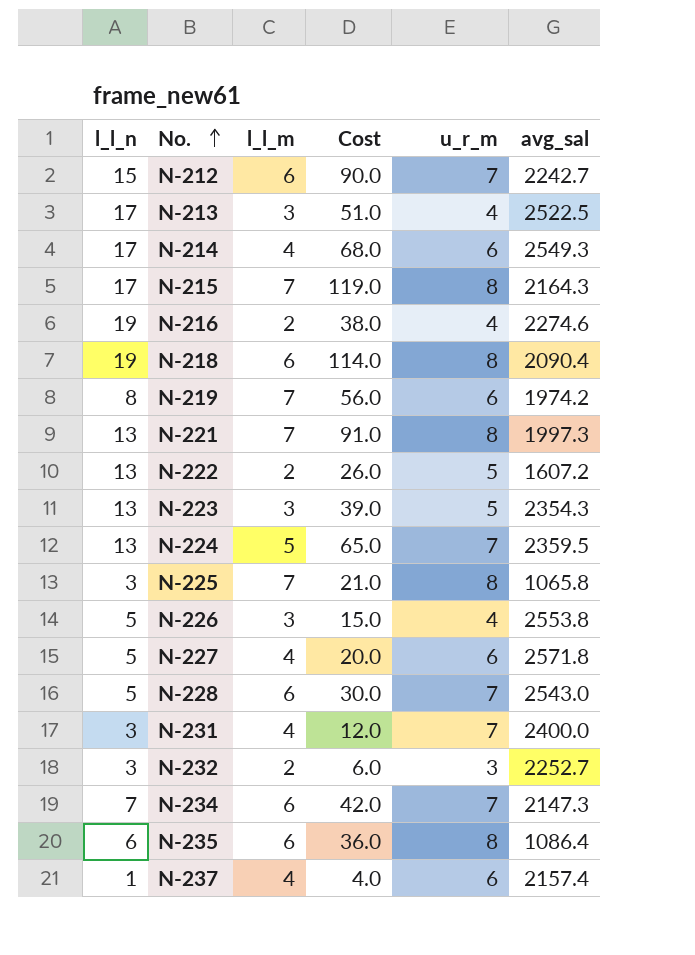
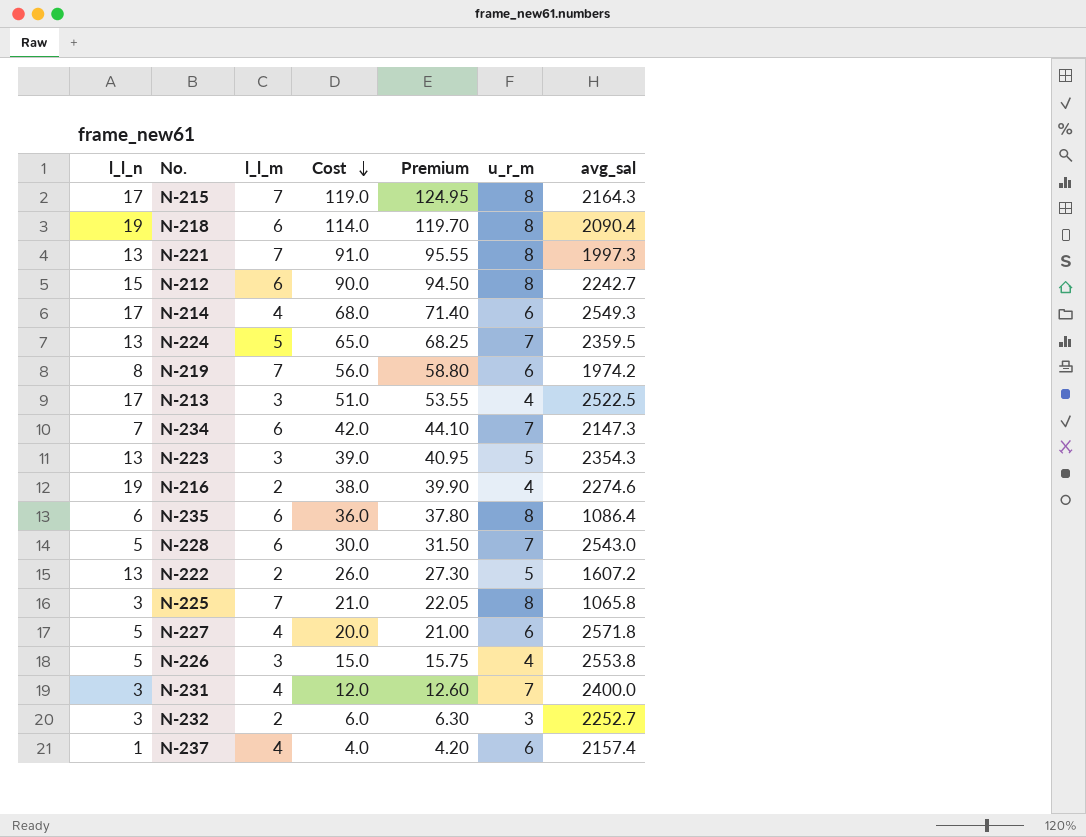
row order: No. ascending -> Cost descending
column Premium | formula: none -> [Cost] * 1.05
N-212 | u_r_m: 7 -> 8

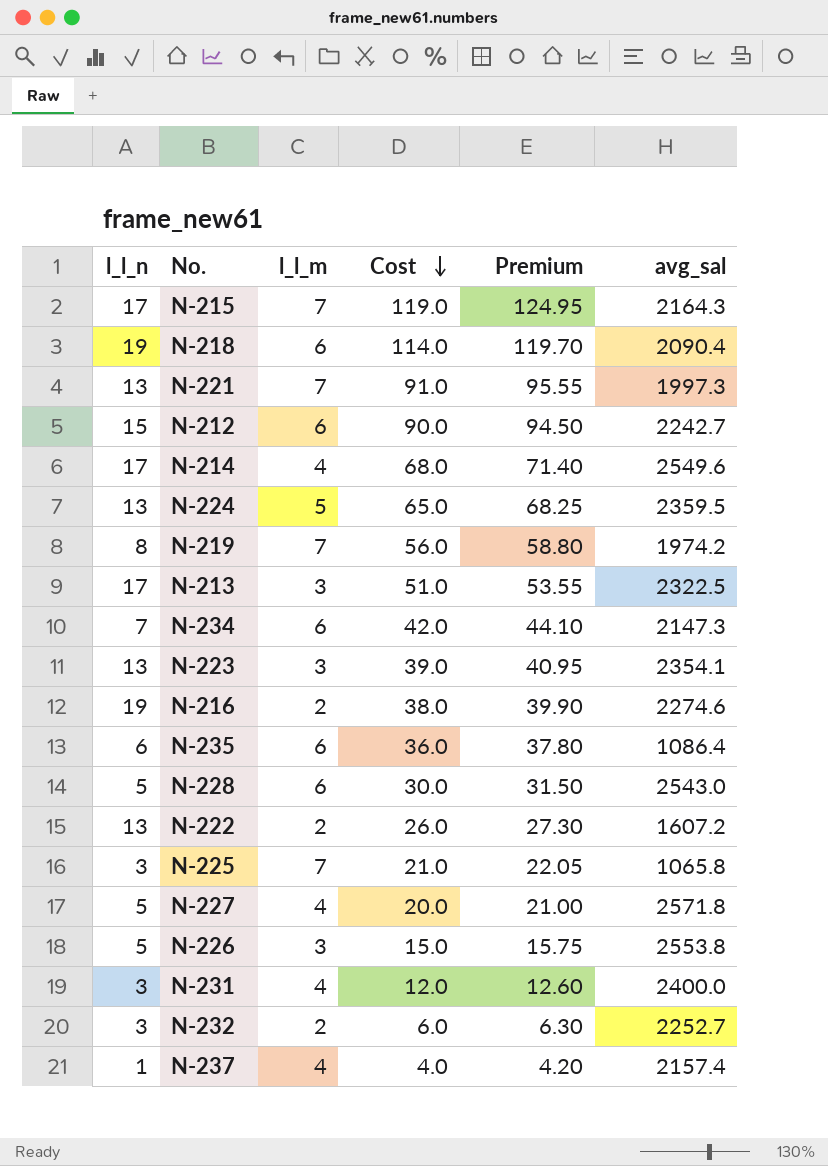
column u_r_m | position: 6 -> none
N-214 | avg_sal: 2549.3 -> 2549.6
N-213 | avg_sal: 2522.5 -> 2322.5
N-223 | avg_sal: 2354.3 -> 2354.1

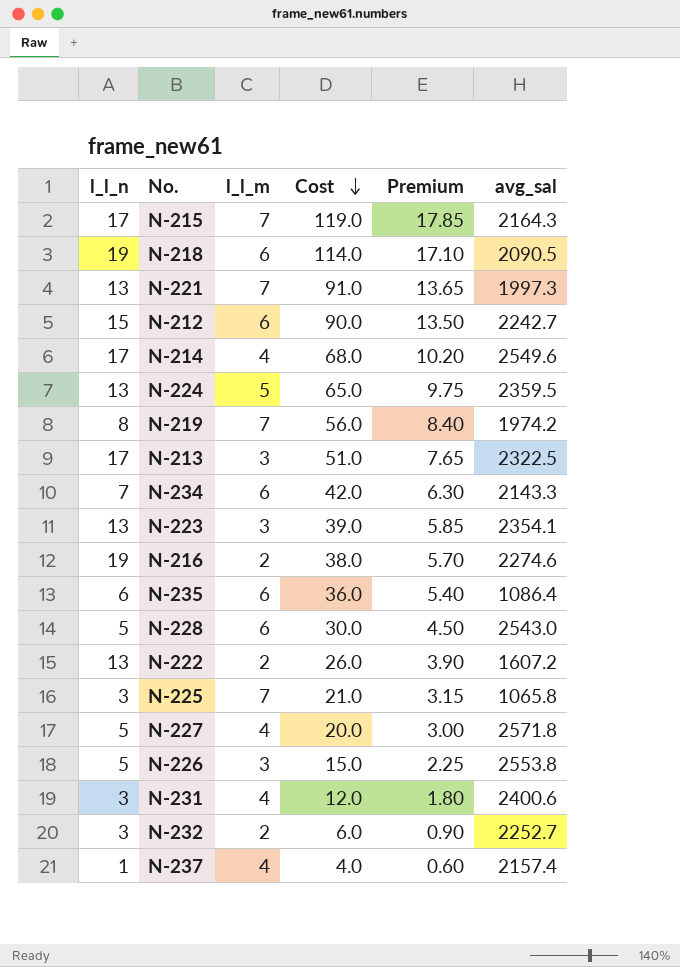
column Premium | formula: [Cost] * 1.05 -> [Cost] * 0.15
N-218 | avg_sal: 2090.4 -> 2090.5
N-234 | avg_sal: 2147.3 -> 2143.3
N-231 | avg_sal: 2400.0 -> 2400.6

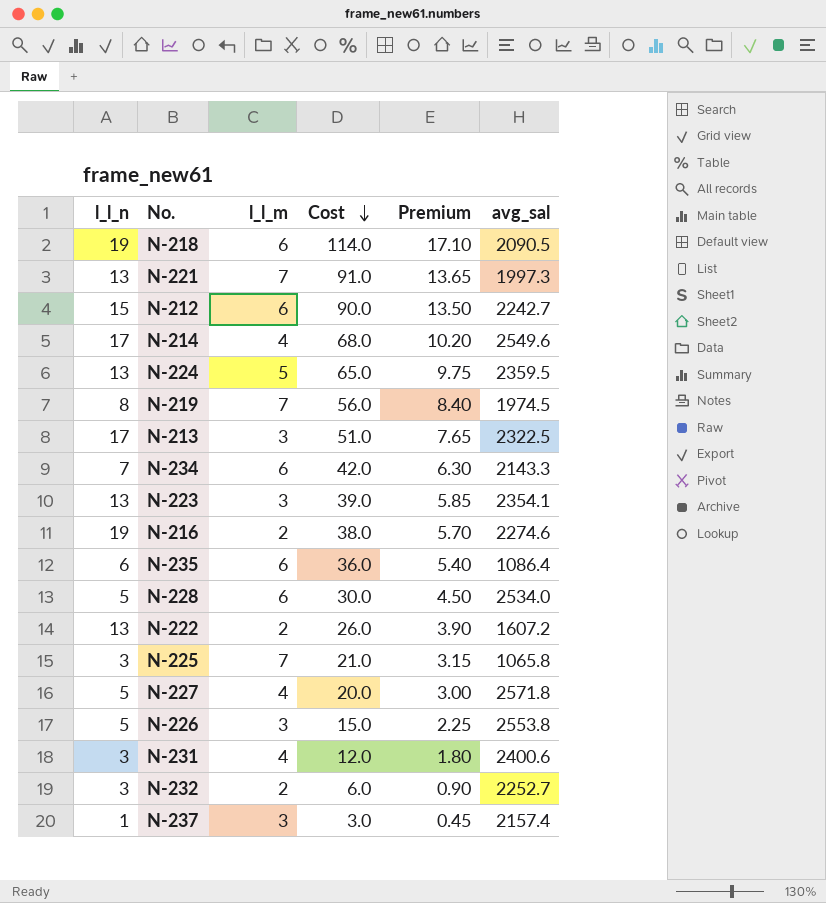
row N-215: 17 | 7 | 119.0 | 17.85 | 2164.3 -> none
N-219 | avg_sal: 1974.2 -> 1974.5
N-228 | avg_sal: 2543.0 -> 2534.0
N-237 | l_l_m: 4 -> 3
N-237 | Cost: 4.0 -> 3.0
N-237 | Premium: 0.60 -> 0.45

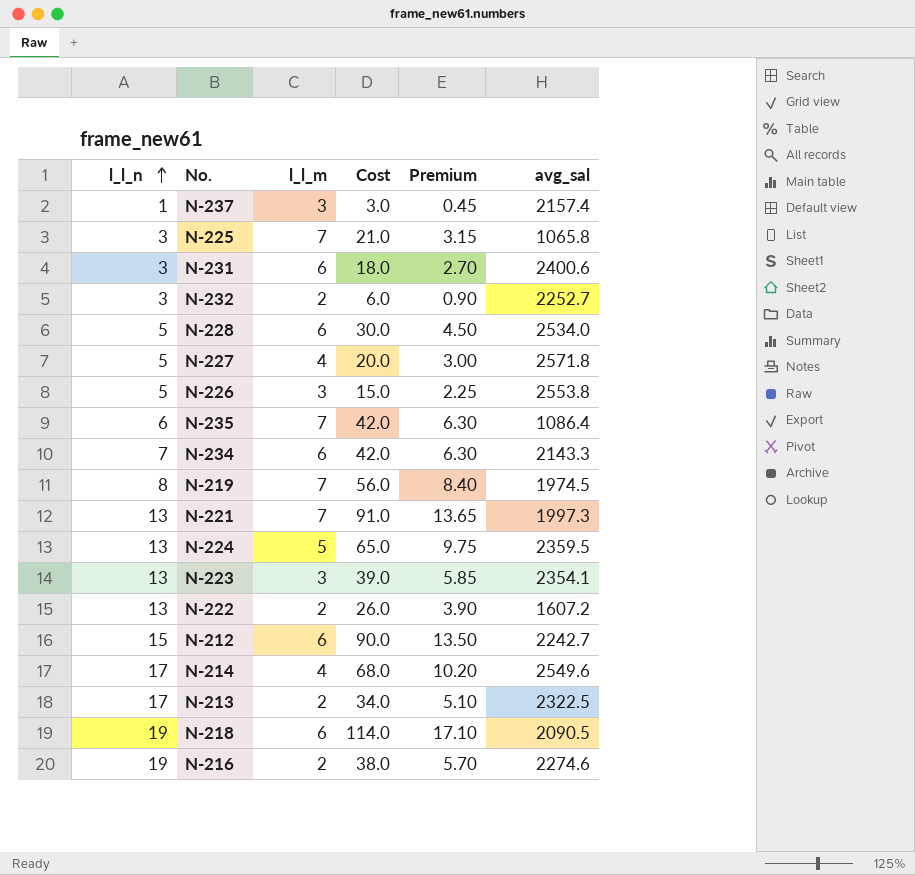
row order: Cost descending -> l_l_n ascending
N-231 | l_l_m: 4 -> 6
N-231 | Cost: 12.0 -> 18.0
N-231 | Premium: 1.80 -> 2.70
N-235 | l_l_m: 6 -> 7
N-235 | Cost: 36.0 -> 42.0
N-235 | Premium: 5.40 -> 6.30
N-213 | l_l_m: 3 -> 2
N-213 | Cost: 51.0 -> 34.0
N-213 | Premium: 7.65 -> 5.10

